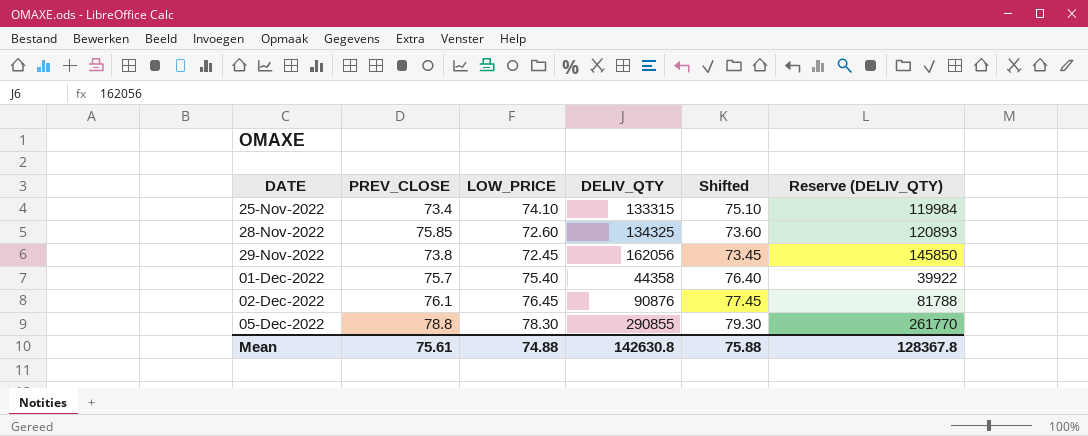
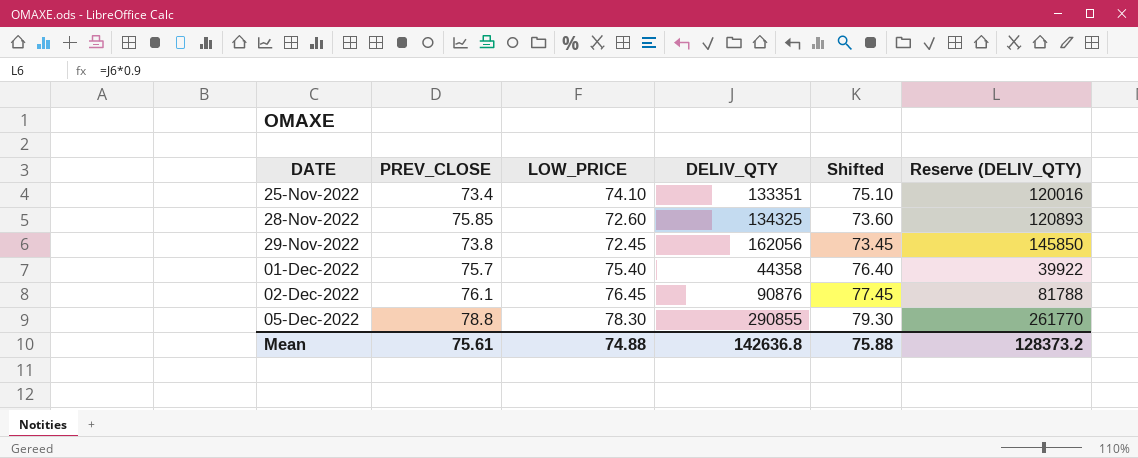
25-Nov-2022 | DELIV_QTY: 133315 -> 133351
25-Nov-2022 | Reserve (DELIV_QTY): 119984 -> 120016
Mean | DELIV_QTY: 142630.8 -> 142636.8
Mean | Reserve (DELIV_QTY): 128367.8 -> 128373.2

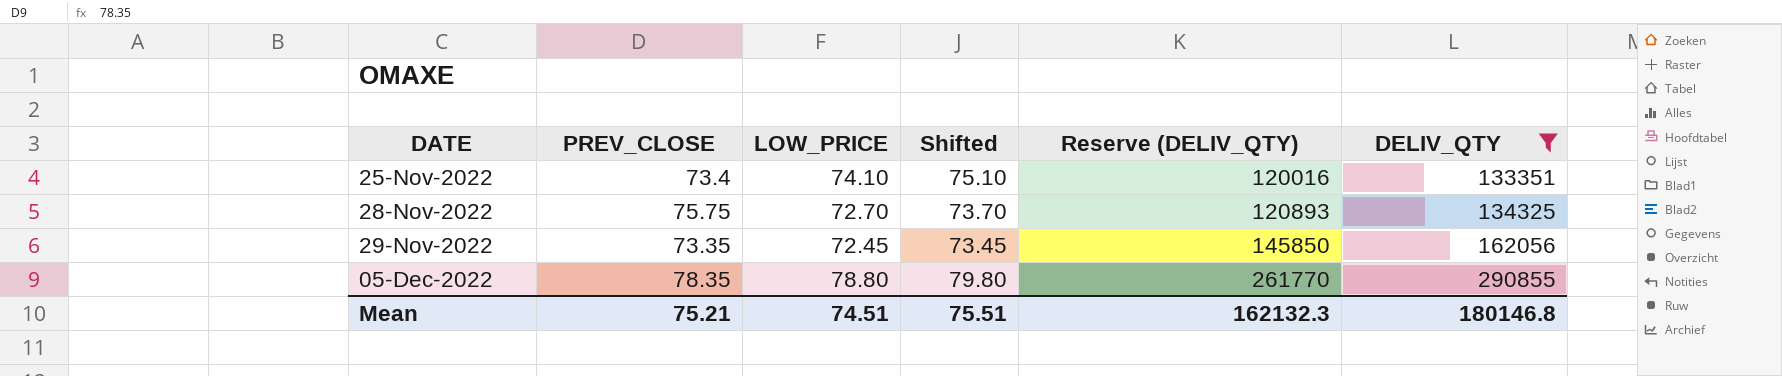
filter: none -> DELIV_QTY >= 133351
column DELIV_QTY | position: 4 -> 6
28-Nov-2022 | PREV_CLOSE: 75.85 -> 75.75
28-Nov-2022 | LOW_PRICE: 72.60 -> 72.70
28-Nov-2022 | Shifted: 73.60 -> 73.70
29-Nov-2022 | PREV_CLOSE: 73.8 -> 73.35
05-Dec-2022 | PREV_CLOSE: 78.8 -> 78.35
05-Dec-2022 | LOW_PRICE: 78.30 -> 78.80
05-Dec-2022 | Shifted: 79.30 -> 79.80
Mean | PREV_CLOSE: 75.61 -> 75.21
Mean | LOW_PRICE: 74.88 -> 74.51
Mean | Shifted: 75.88 -> 75.51
Mean | Reserve (DELIV_QTY): 128373.2 -> 162132.3
Mean | DELIV_QTY: 142636.8 -> 180146.8

